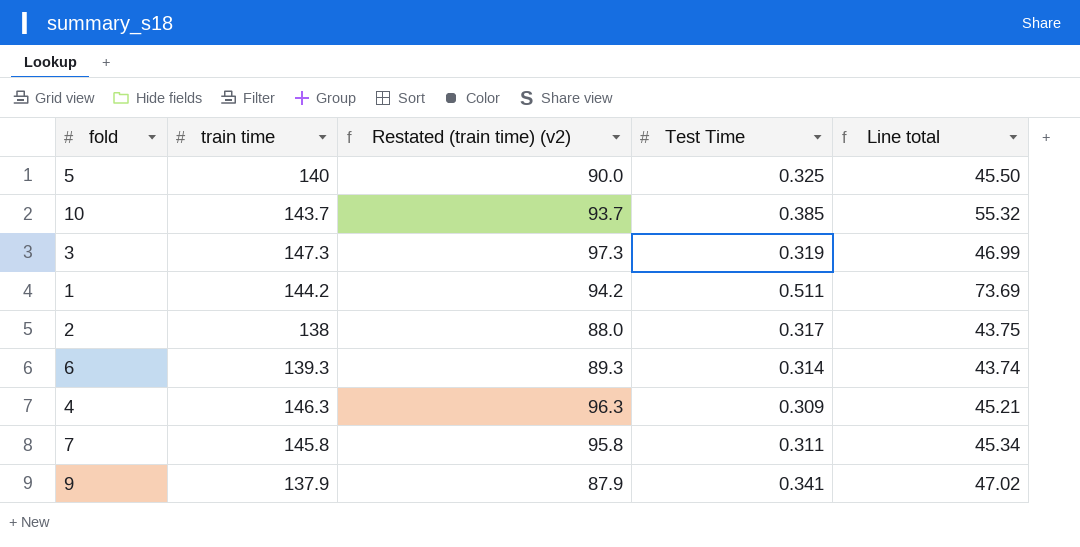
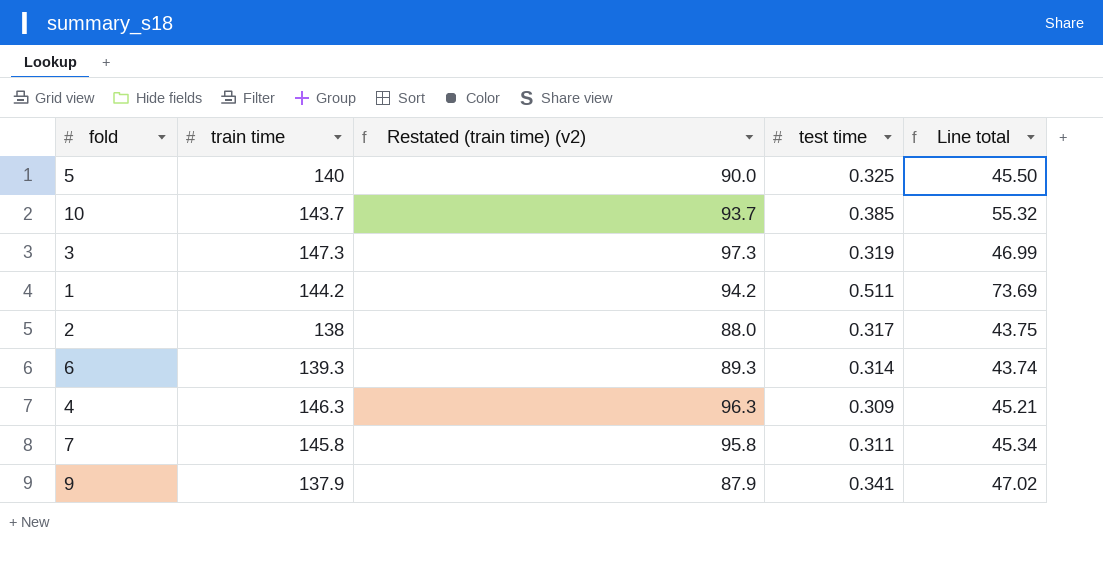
column name: Test Time -> test time

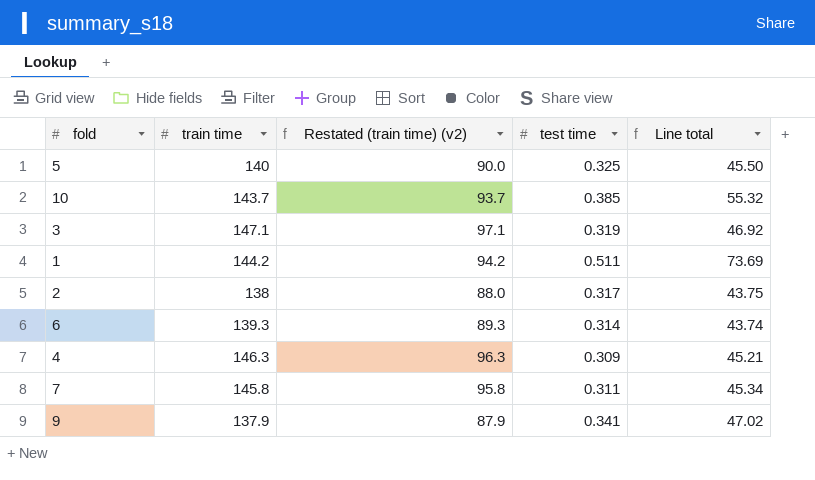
3 | train time: 147.3 -> 147.1
3 | Restated (train time) (v2): 97.3 -> 97.1
3 | Line total: 46.99 -> 46.92

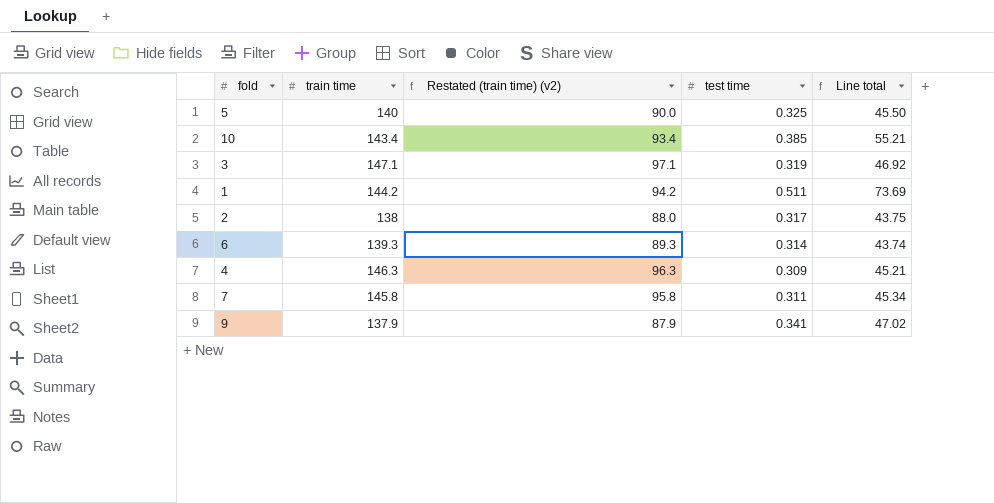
10 | train time: 143.7 -> 143.4
10 | Restated (train time) (v2): 93.7 -> 93.4
10 | Line total: 55.32 -> 55.21

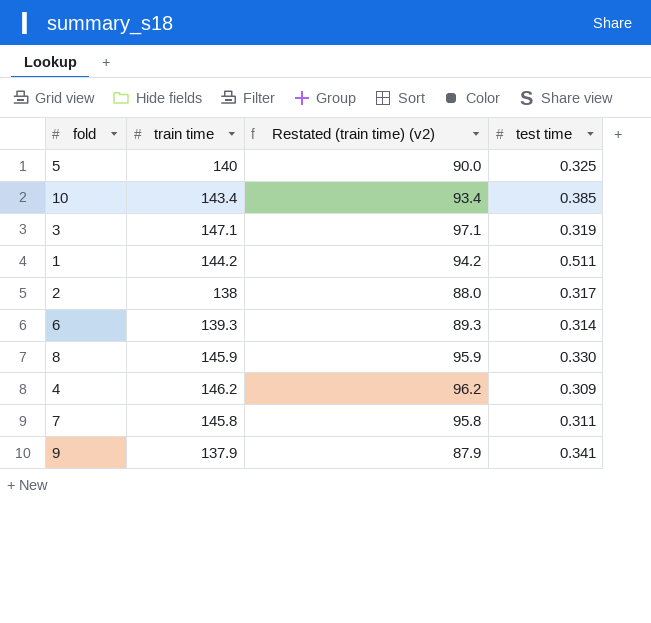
column Line total | formula: [train time] * [test time] -> none
row 8: none -> 145.9 | 95.9 | 0.330
4 | train time: 146.3 -> 146.2
4 | Restated (train time) (v2): 96.3 -> 96.2

